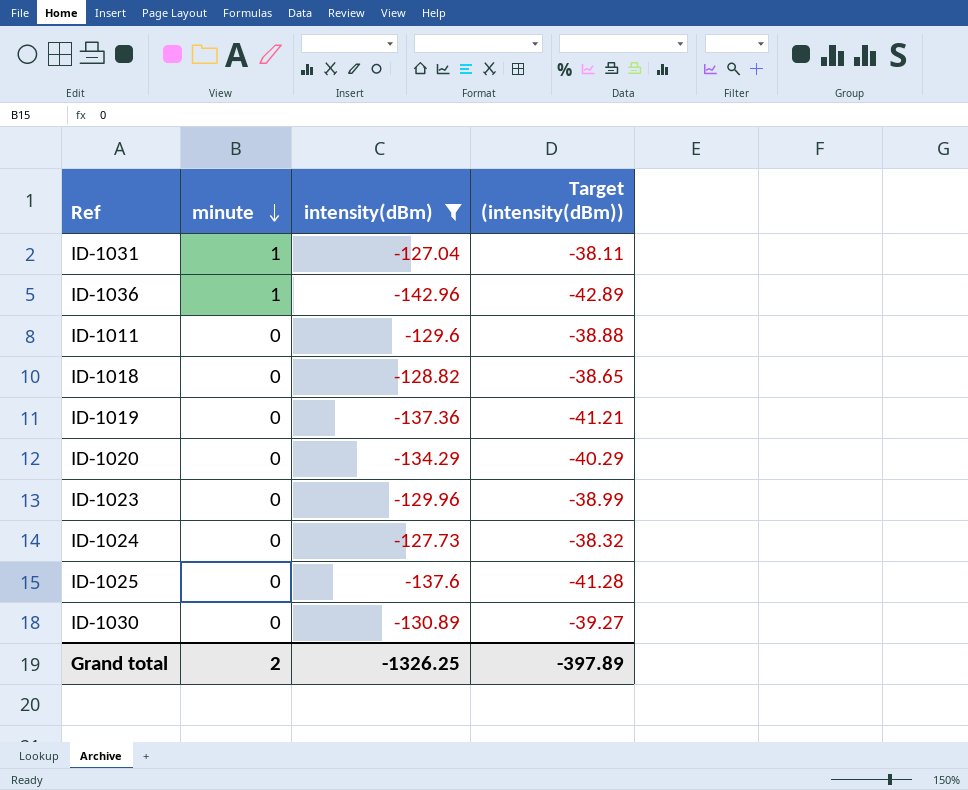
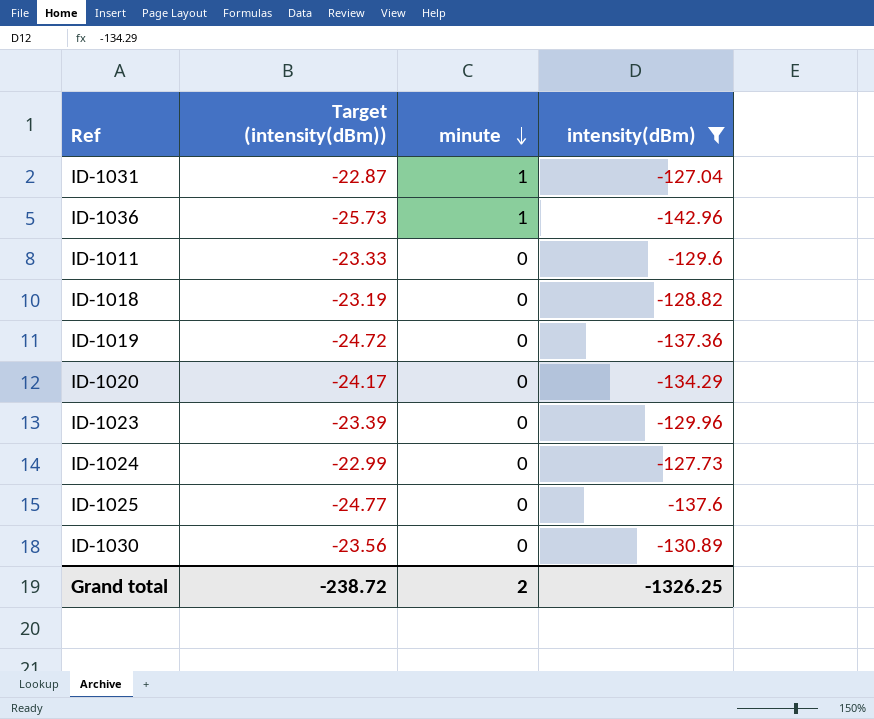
column Target (intensity(dBm)) | formula: [intensity(dBm)] * 0.3 -> [intensity(dBm)] * 0.18
column Target (intensity(dBm)) | position: 4 -> 2
Grand total | Target (intensity(dBm)): -397.89 -> -238.72

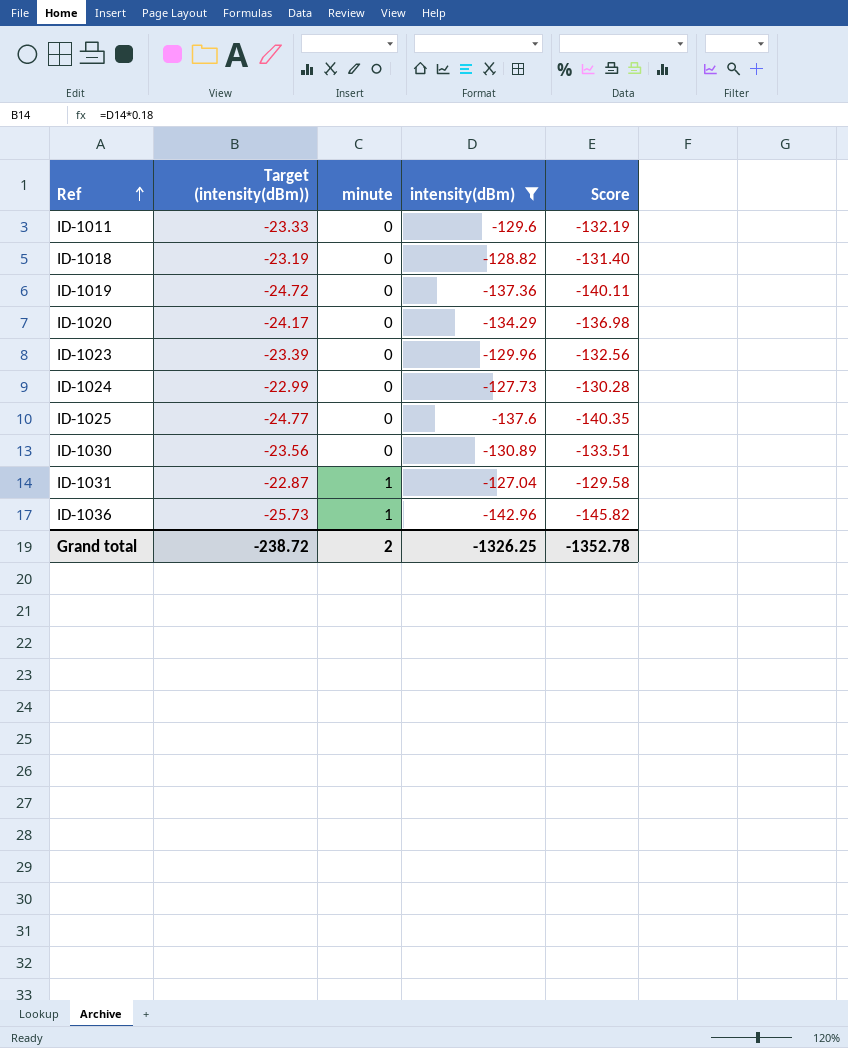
row order: minute descending -> Ref ascending
column Score | formula: none -> [intensity(dBm)] * 1.02

